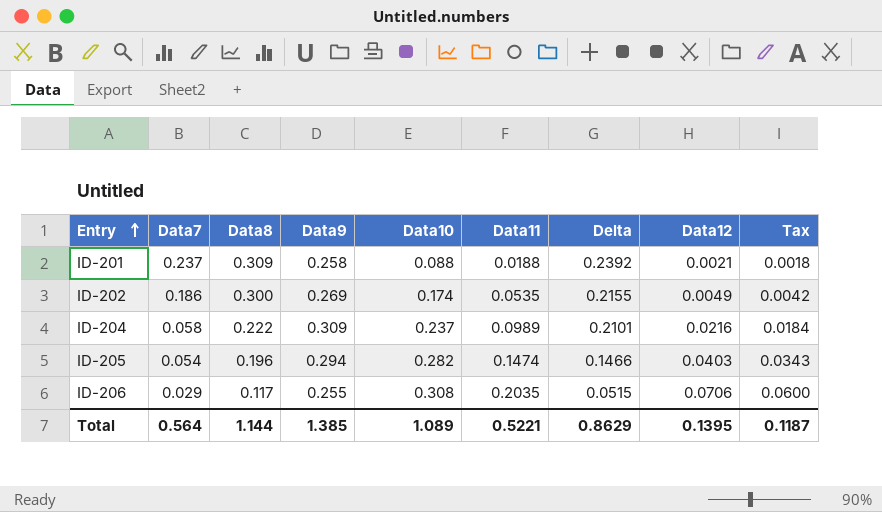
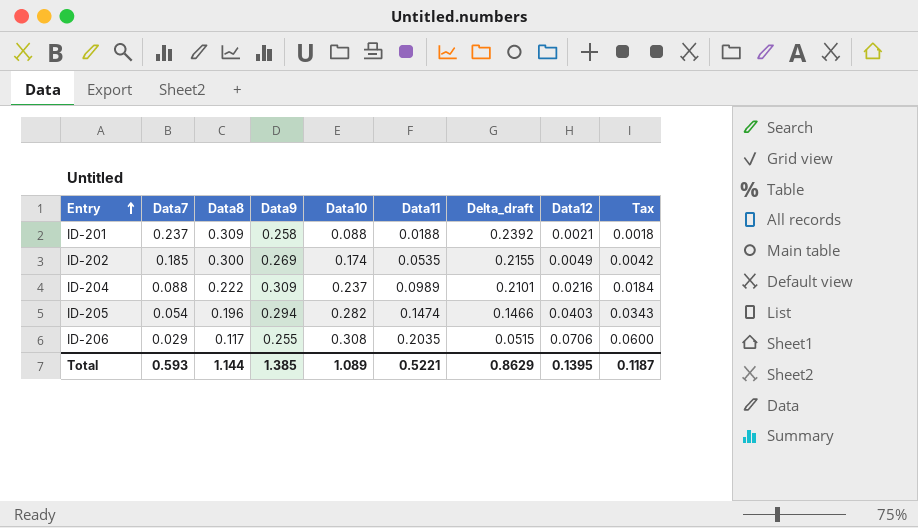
column name: Delta -> Delta_draft
ID-202 | Data7: 0.186 -> 0.185
ID-204 | Data7: 0.058 -> 0.088
Total | Data7: 0.564 -> 0.593

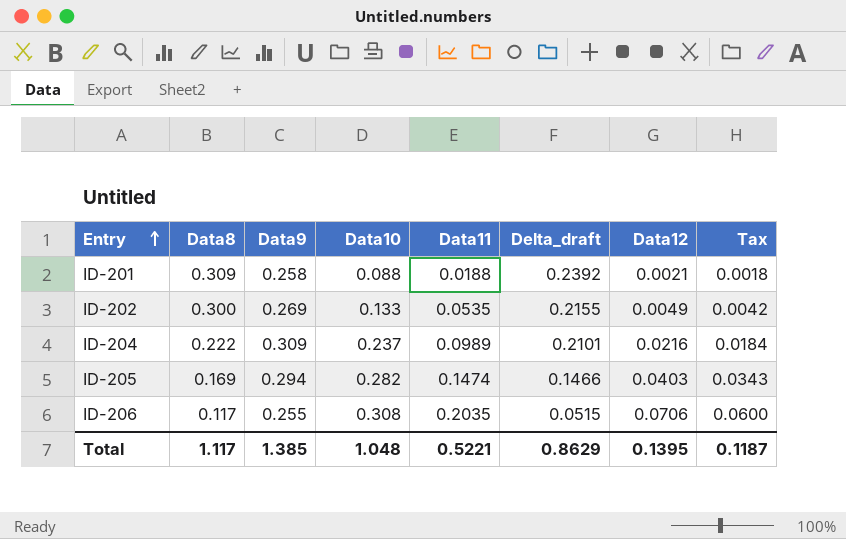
column Data7 | position: 2 -> none
ID-202 | Data10: 0.174 -> 0.133
ID-205 | Data8: 0.196 -> 0.169
Total | Data8: 1.144 -> 1.117
Total | Data10: 1.089 -> 1.048

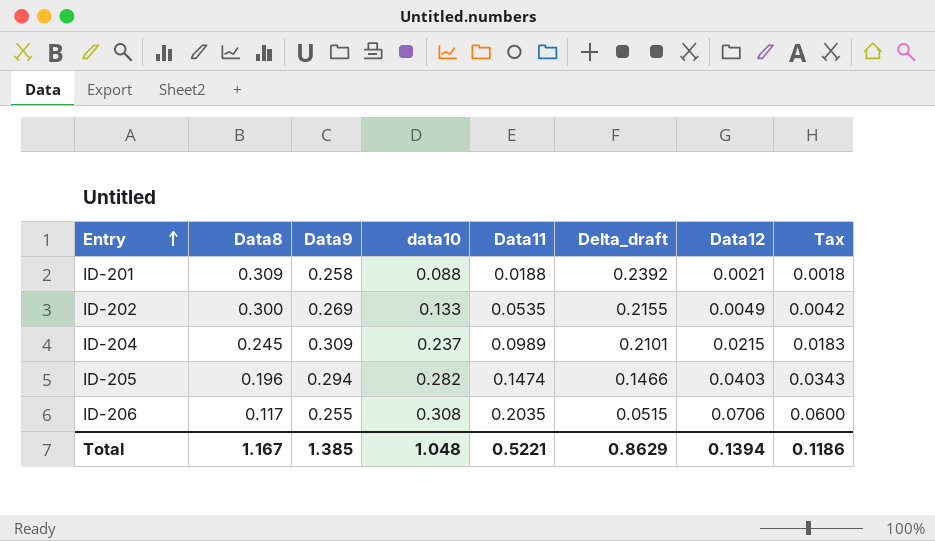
column name: Data10 -> data10
ID-204 | Data8: 0.222 -> 0.245
ID-204 | Data12: 0.0216 -> 0.0215
ID-204 | Tax: 0.0184 -> 0.0183
ID-205 | Data8: 0.169 -> 0.196
Total | Data8: 1.117 -> 1.167
Total | Data12: 0.1395 -> 0.1394
Total | Tax: 0.1187 -> 0.1186

